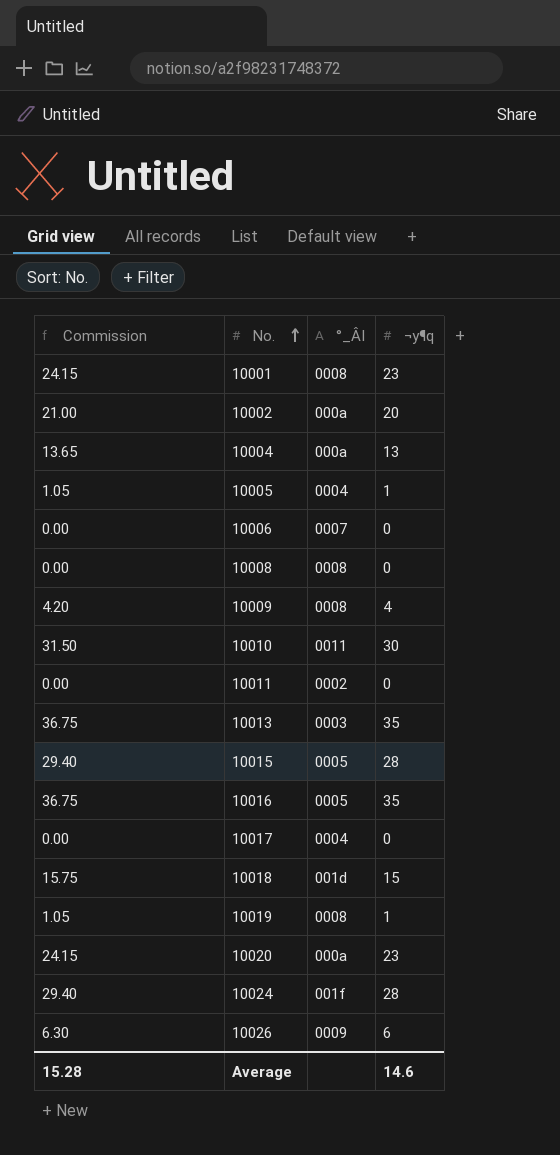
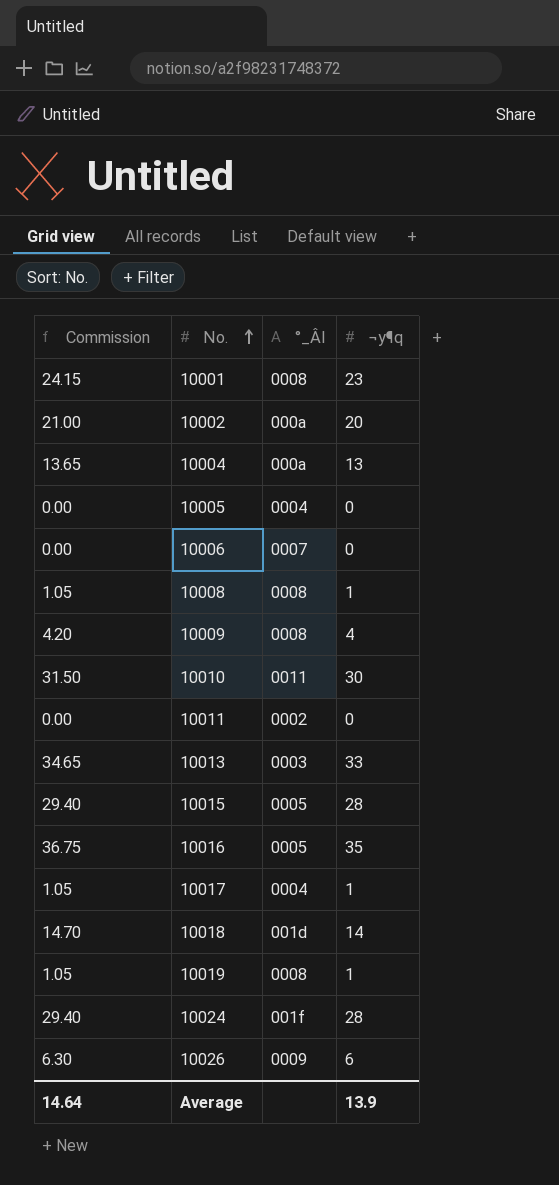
row 10020: 24.15 | 000a | 23 -> none
10005 | Commission: 1.05 -> 0.00
10005 | ¬y¶q: 1 -> 0
10008 | Commission: 0.00 -> 1.05
10008 | ¬y¶q: 0 -> 1
10013 | Commission: 36.75 -> 34.65
10013 | ¬y¶q: 35 -> 33
10017 | Commission: 0.00 -> 1.05
10017 | ¬y¶q: 0 -> 1
10018 | Commission: 15.75 -> 14.70
10018 | ¬y¶q: 15 -> 14
Average | Commission: 15.28 -> 14.64
Average | ¬y¶q: 14.6 -> 13.9

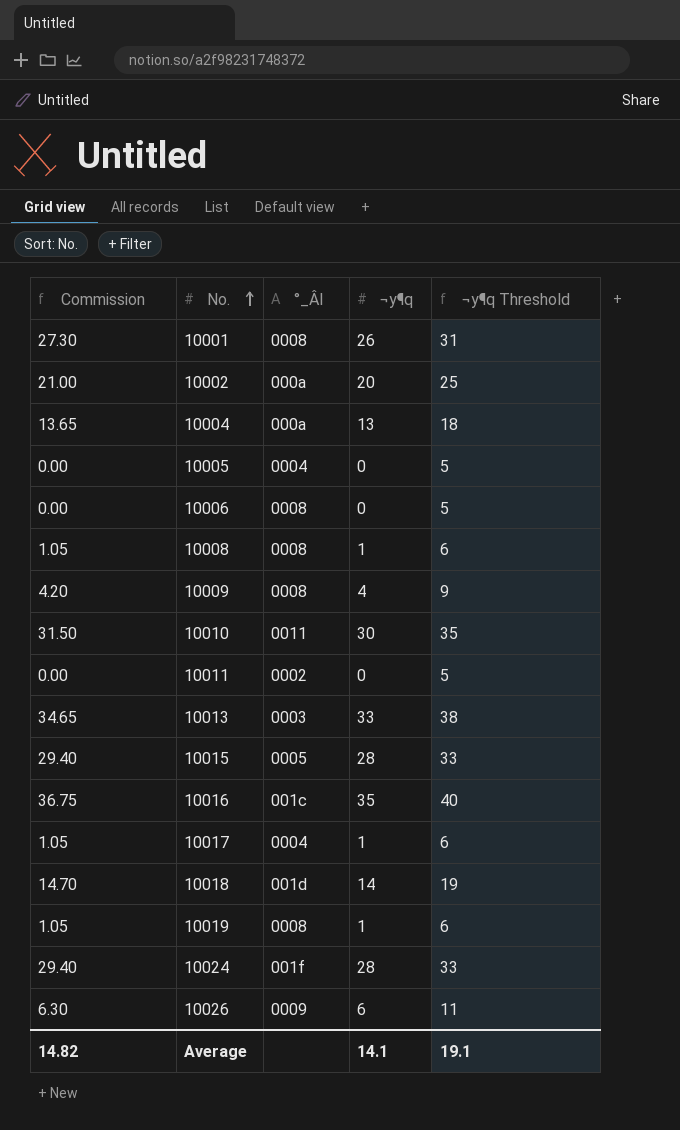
column ¬y¶q Threshold | formula: none -> [¬y¶q] + 5
10001 | Commission: 24.15 -> 27.30
10001 | ¬y¶q: 23 -> 26
10006 | °_ÂI: 0007 -> 0008
10016 | °_ÂI: 0005 -> 001c
Average | Commission: 14.64 -> 14.82
Average | ¬y¶q: 13.9 -> 14.1

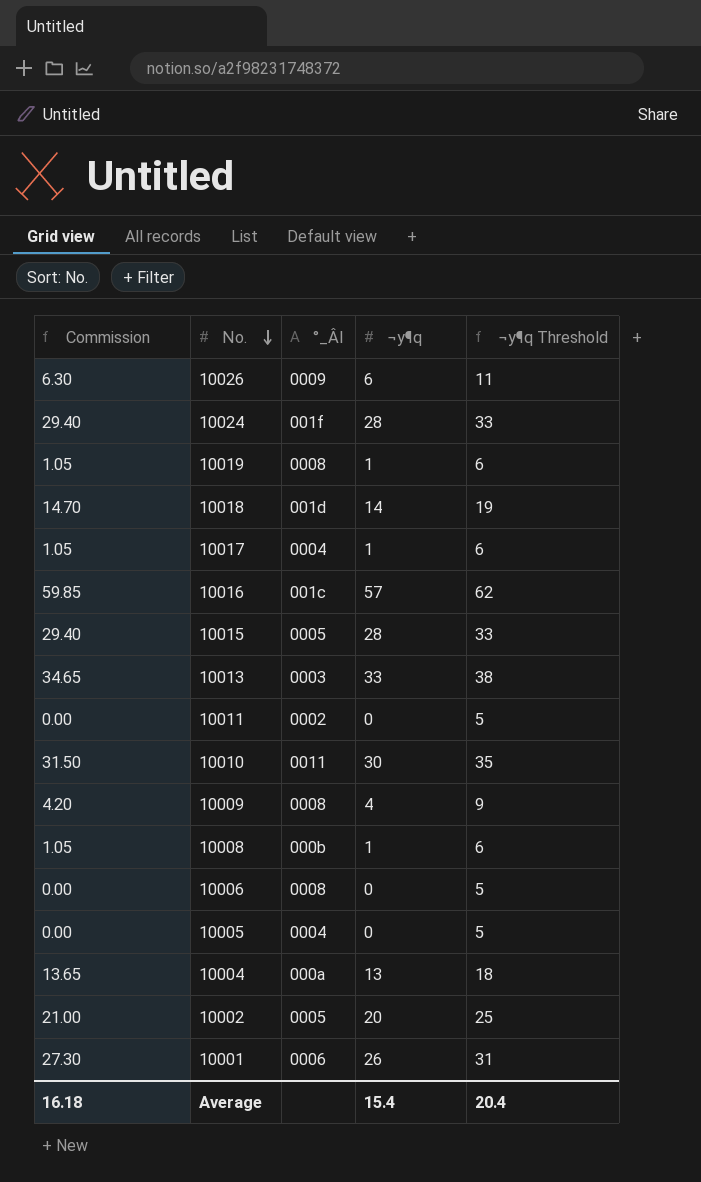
row order: No. ascending -> No. descending
10016 | Commission: 36.75 -> 59.85
10016 | ¬y¶q: 35 -> 57
10016 | ¬y¶q Threshold: 40 -> 62
10008 | °_ÂI: 0008 -> 000b
10002 | °_ÂI: 000a -> 0005
10001 | °_ÂI: 0008 -> 0006
Average | Commission: 14.82 -> 16.18
Average | ¬y¶q: 14.1 -> 15.4
Average | ¬y¶q Threshold: 19.1 -> 20.4

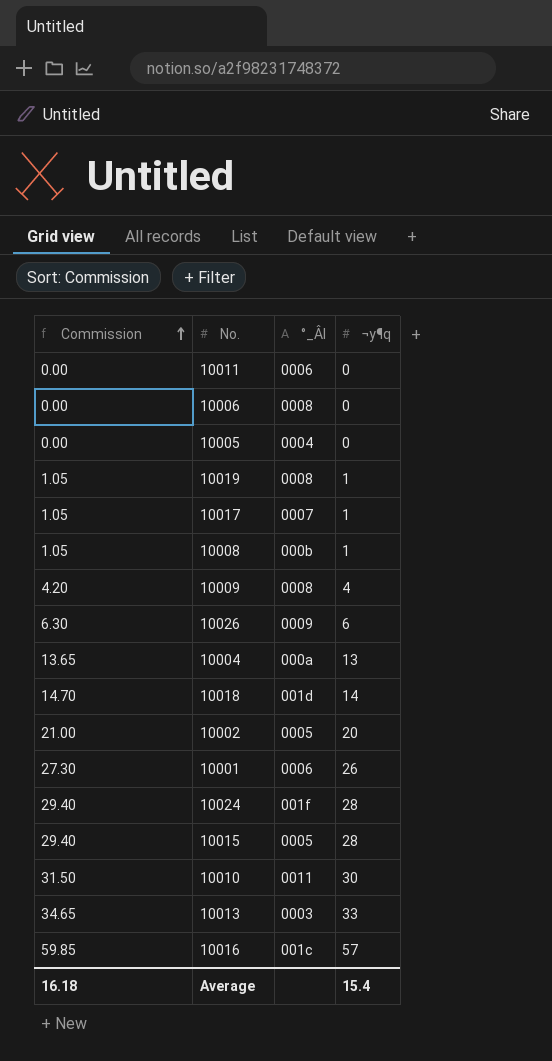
row order: No. descending -> Commission ascending
column ¬y¶q Threshold | formula: [¬y¶q] + 5 -> none
10011 | °_ÂI: 0002 -> 0006
10017 | °_ÂI: 0004 -> 0007

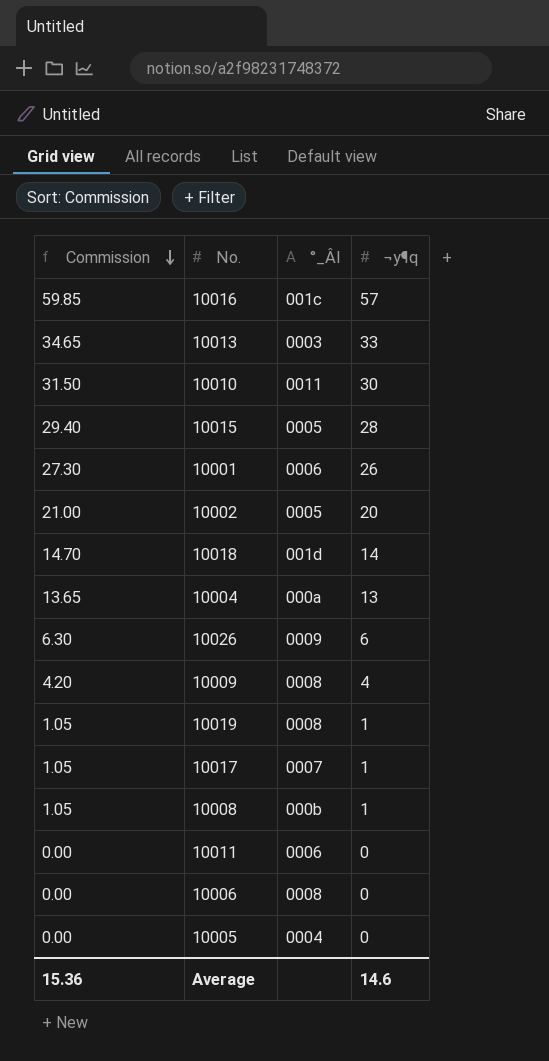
row order: Commission ascending -> Commission descending
row 10024: 29.40 | 001f | 28 -> none
Average | Commission: 16.18 -> 15.36
Average | ¬y¶q: 15.4 -> 14.6

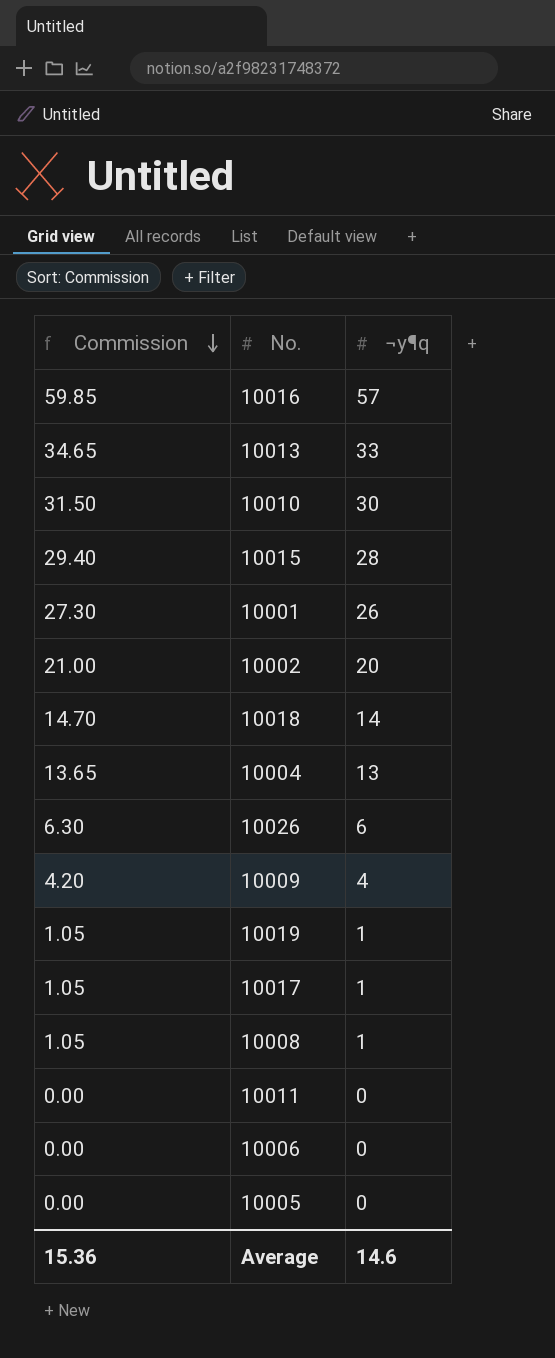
column °_ÂI | position: 3 -> none

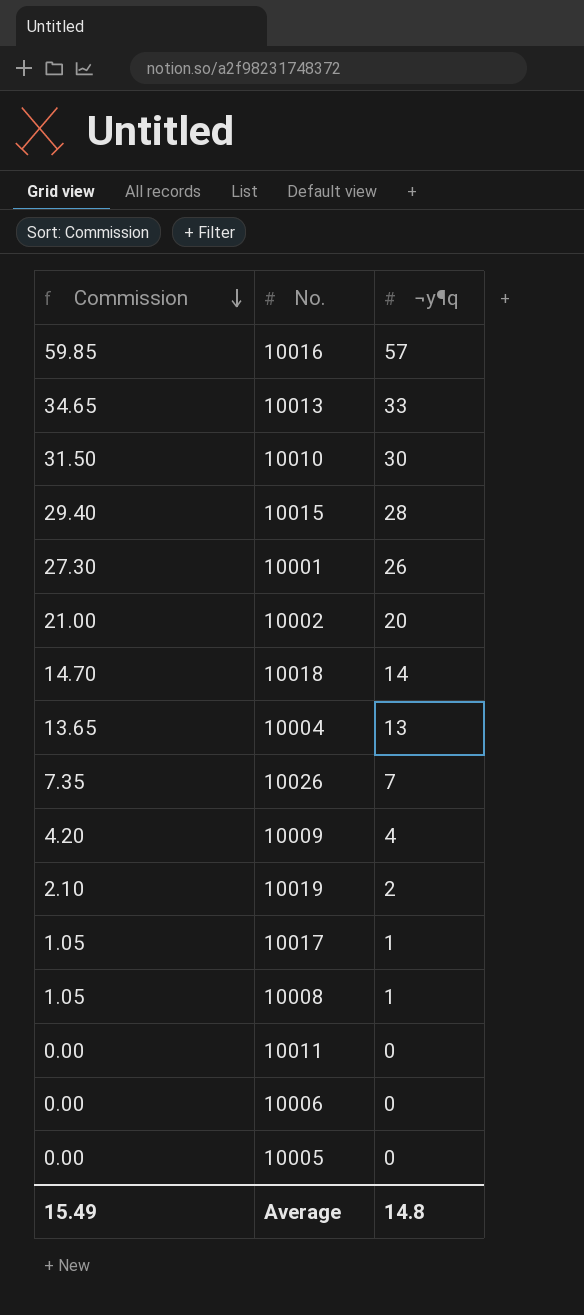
10026 | Commission: 6.30 -> 7.35
10026 | ¬y¶q: 6 -> 7
10019 | Commission: 1.05 -> 2.10
10019 | ¬y¶q: 1 -> 2
Average | Commission: 15.36 -> 15.49
Average | ¬y¶q: 14.6 -> 14.8

